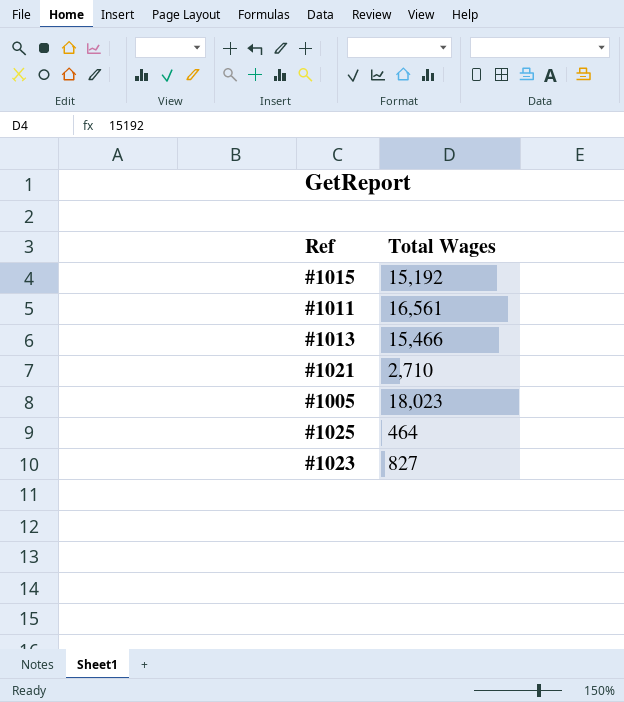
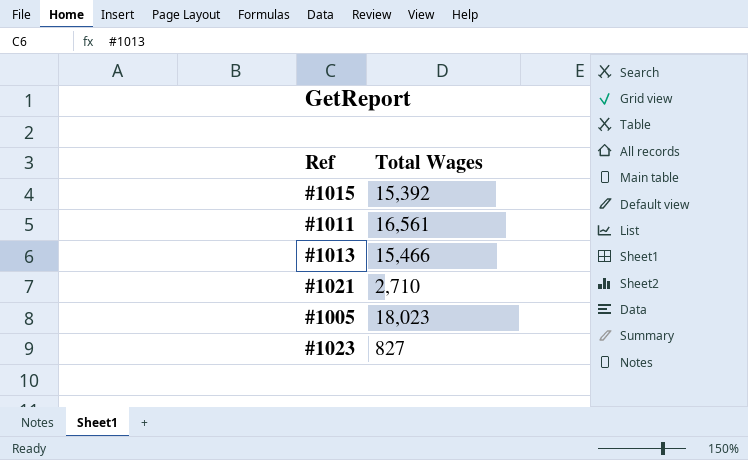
row #1025: 464 -> none
#1015 | Total Wages: 15,192 -> 15,392

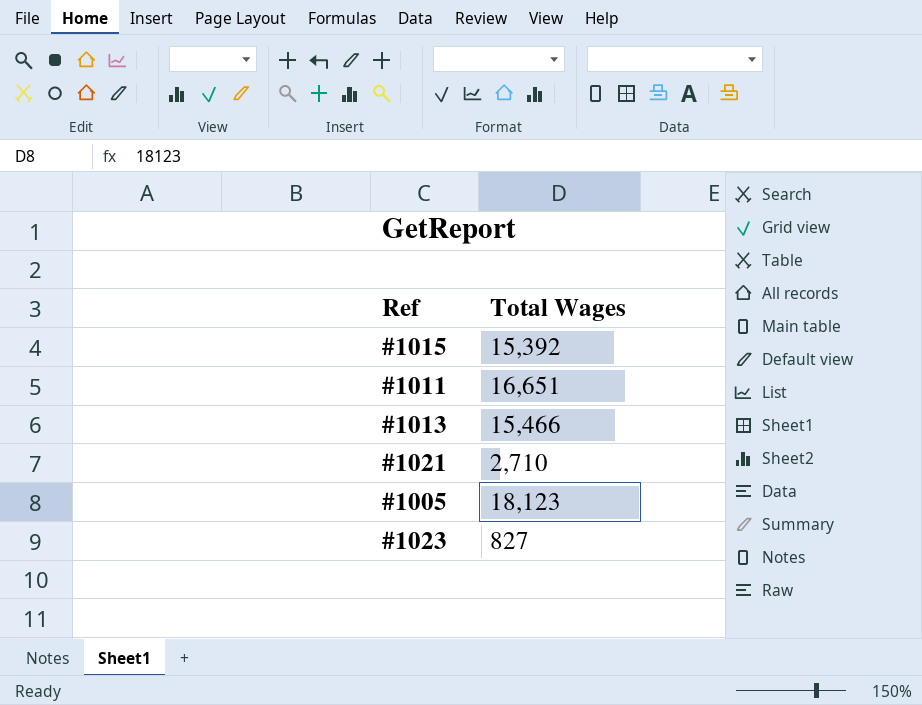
#1011 | Total Wages: 16,561 -> 16,651
#1005 | Total Wages: 18,023 -> 18,123

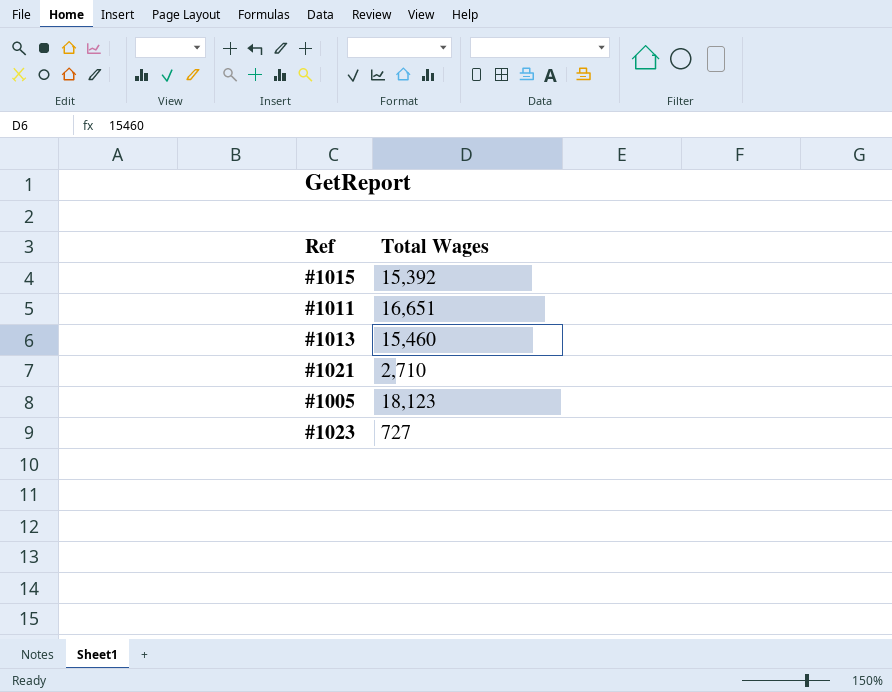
#1013 | Total Wages: 15,466 -> 15,460
#1023 | Total Wages: 827 -> 727

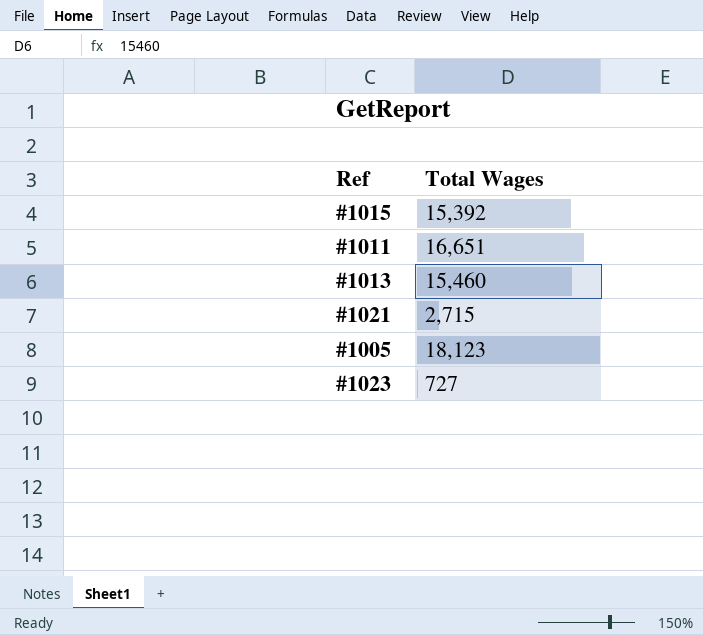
#1021 | Total Wages: 2,710 -> 2,715

